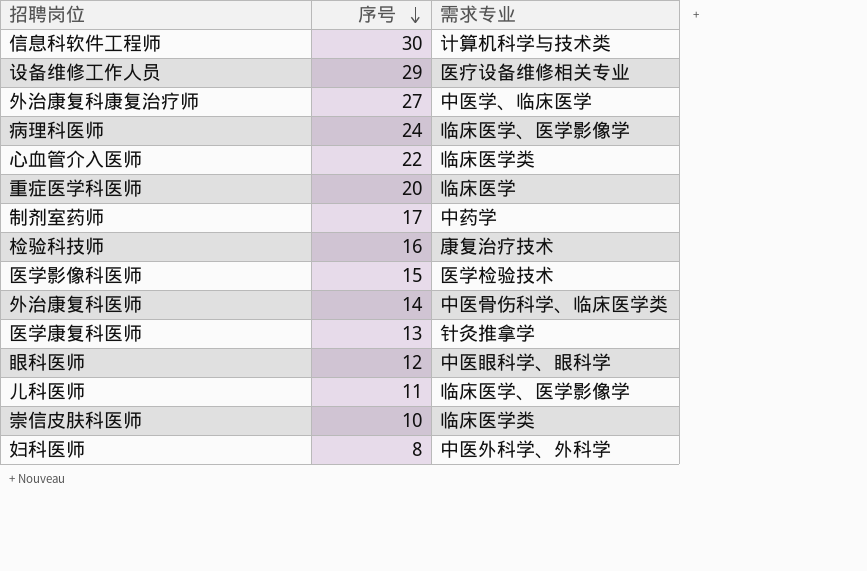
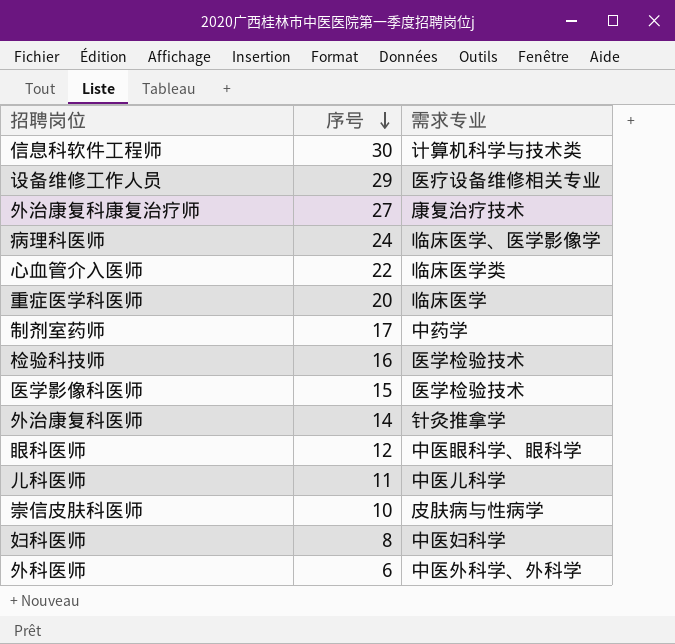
row 医学康复科医师: 13 | 针灸推拿学 -> none
外治康复科康复治疗师 | 需求专业: 中医学、临床医学 -> 康复治疗技术
检验科技师 | 需求专业: 康复治疗技术 -> 医学检验技术
外治康复科医师 | 需求专业: 中医骨伤科学、临床医学类 -> 针灸推拿学
儿科医师 | 需求专业: 临床医学、医学影像学 -> 中医儿科学
崇信皮肤科医师 | 需求专业: 临床医学类 -> 皮肤病与性病学
妇科医师 | 需求专业: 中医外科学、外科学 -> 中医妇科学
row 外科医师: none -> 6 | 中医外科学、外科学

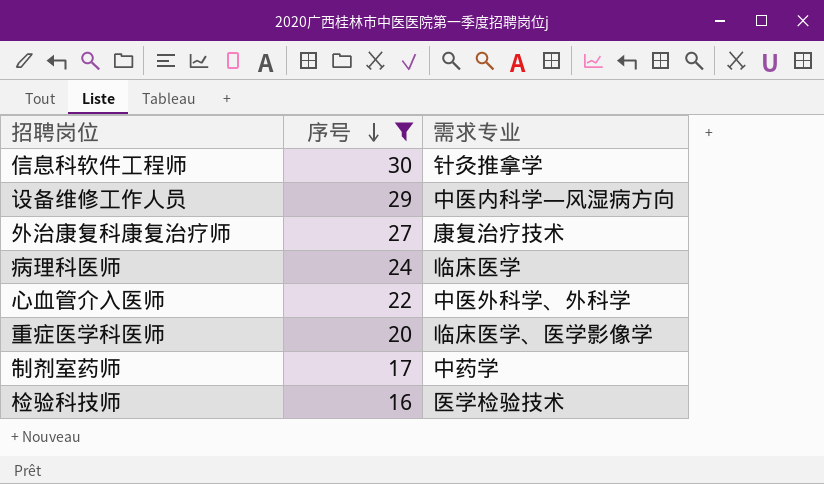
filter: none -> 序号 >= 16
信息科软件工程师 | 需求专业: 计算机科学与技术类 -> 针灸推拿学
设备维修工作人员 | 需求专业: 医疗设备维修相关专业 -> 中医内科学—风湿病方向
病理科医师 | 需求专业: 临床医学、医学影像学 -> 临床医学
心血管介入医师 | 需求专业: 临床医学类 -> 中医外科学、外科学
重症医学科医师 | 需求专业: 临床医学 -> 临床医学、医学影像学

